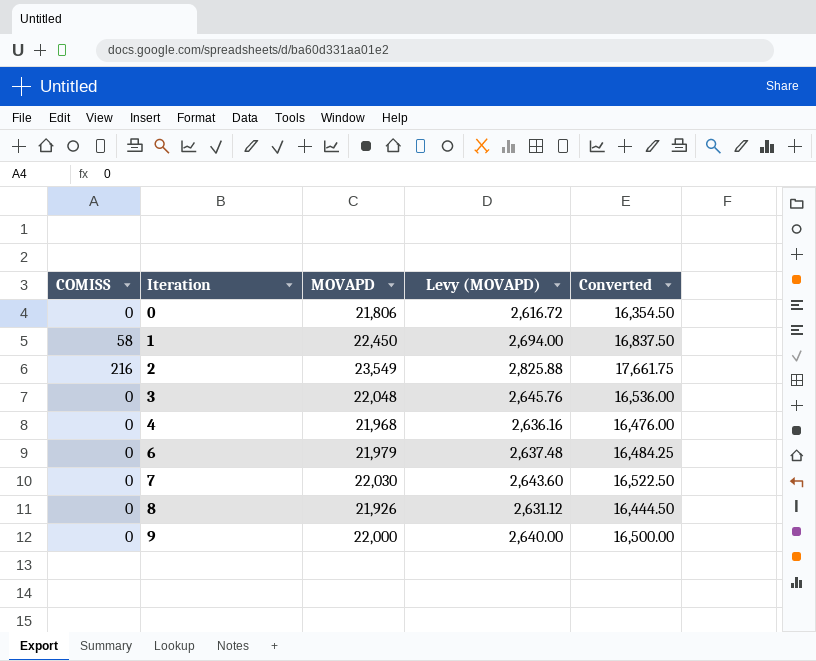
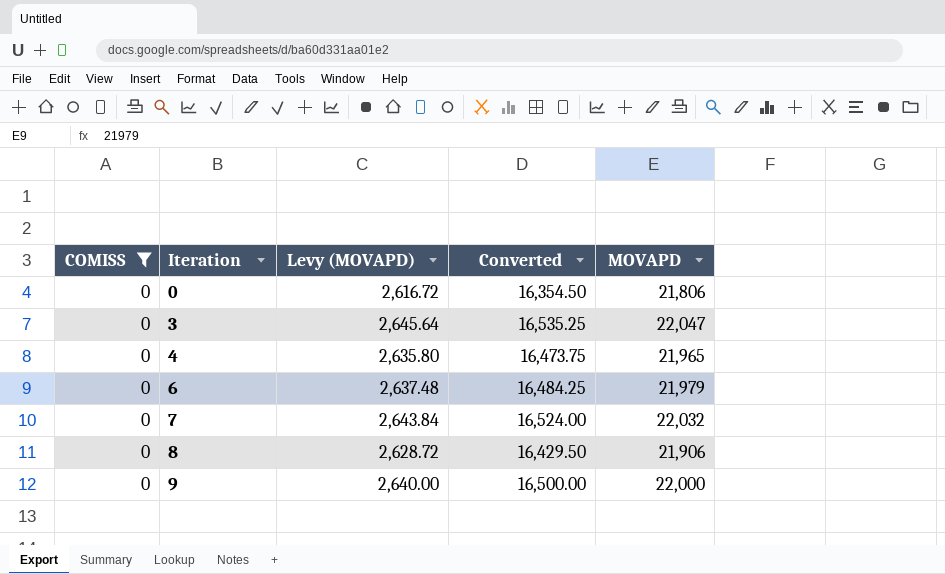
filter: none -> COMISS = 0
column MOVAPD | position: 3 -> 5
3 | Levy (MOVAPD): 2,645.76 -> 2,645.64
3 | Converted: 16,536.00 -> 16,535.25
3 | MOVAPD: 22,048 -> 22,047
4 | Levy (MOVAPD): 2,636.16 -> 2,635.80
4 | Converted: 16,476.00 -> 16,473.75
4 | MOVAPD: 21,968 -> 21,965
7 | Levy (MOVAPD): 2,643.60 -> 2,643.84
7 | Converted: 16,522.50 -> 16,524.00
7 | MOVAPD: 22,030 -> 22,032
8 | Levy (MOVAPD): 2,631.12 -> 2,628.72
8 | Converted: 16,444.50 -> 16,429.50
8 | MOVAPD: 21,926 -> 21,906

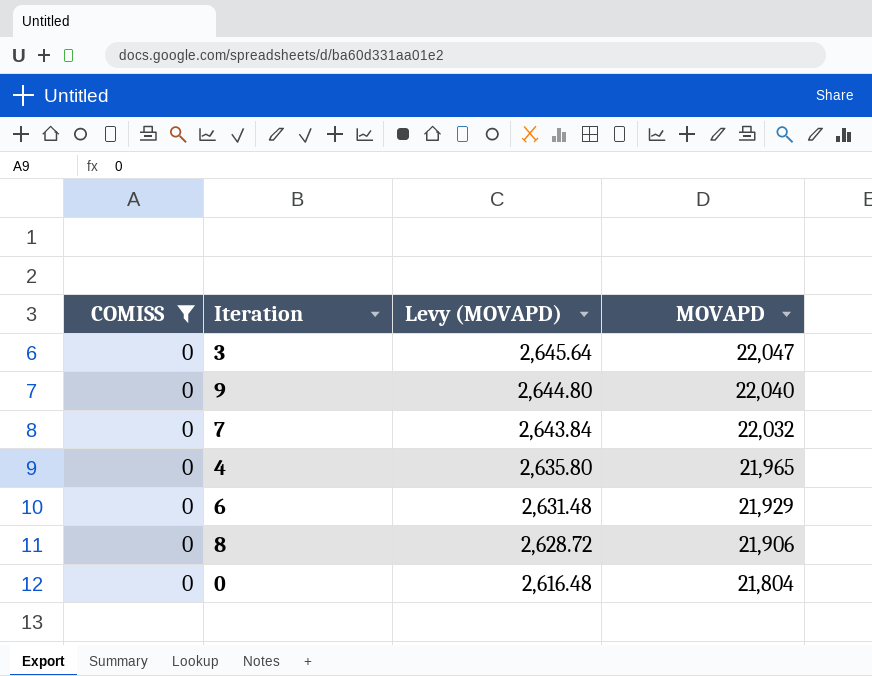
row order: Iteration ascending -> Levy (MOVAPD) descending
column Converted | formula: [MOVAPD] * 0.75 -> none
9 | Levy (MOVAPD): 2,640.00 -> 2,644.80
9 | MOVAPD: 22,000 -> 22,040
6 | Levy (MOVAPD): 2,637.48 -> 2,631.48
6 | MOVAPD: 21,979 -> 21,929
0 | Levy (MOVAPD): 2,616.72 -> 2,616.48
0 | MOVAPD: 21,806 -> 21,804

